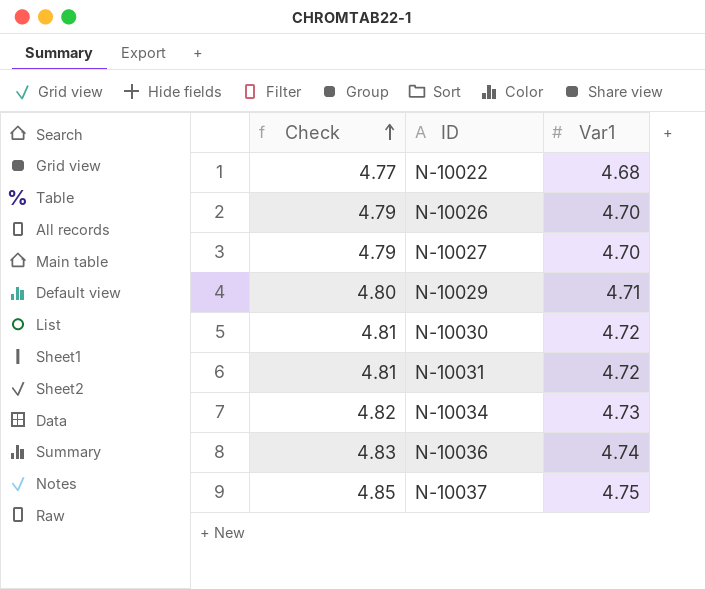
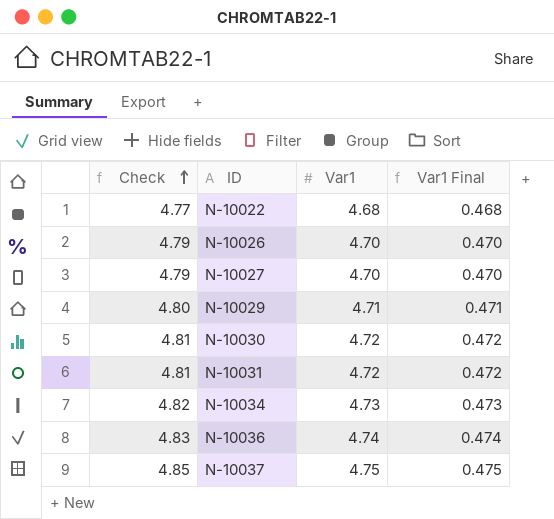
column Var1 Final | formula: none -> [Var1] * 0.1

